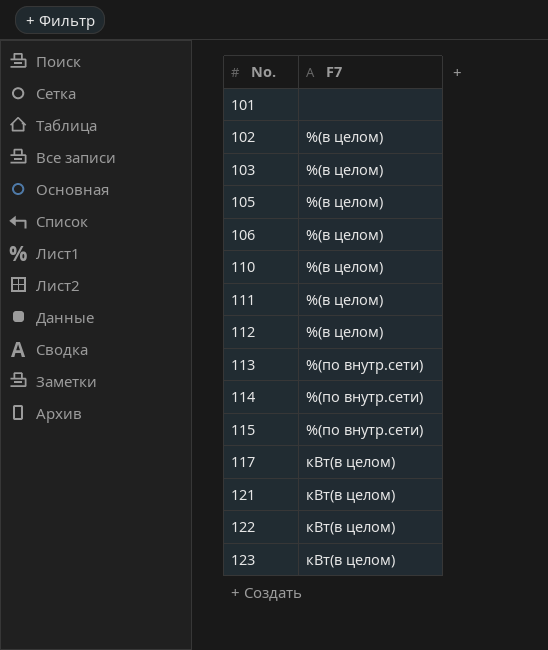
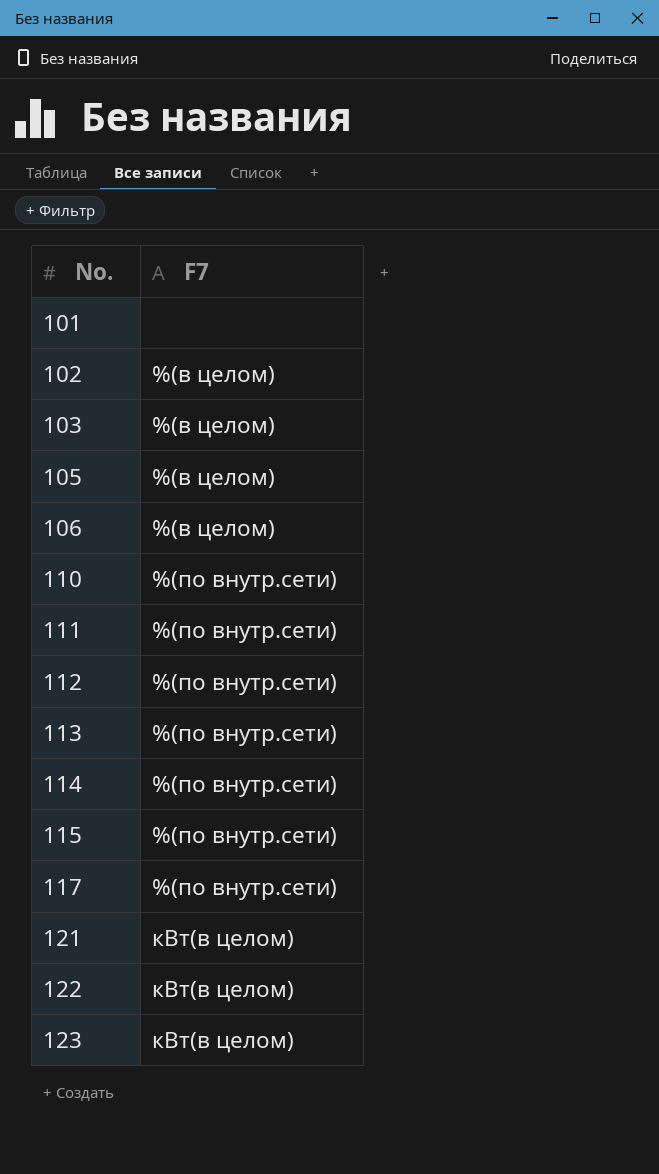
110 | F7: %(в целом) -> %(по внутр.сети)
111 | F7: %(в целом) -> %(по внутр.сети)
112 | F7: %(в целом) -> %(по внутр.сети)
117 | F7: кВт(в целом) -> %(по внутр.сети)

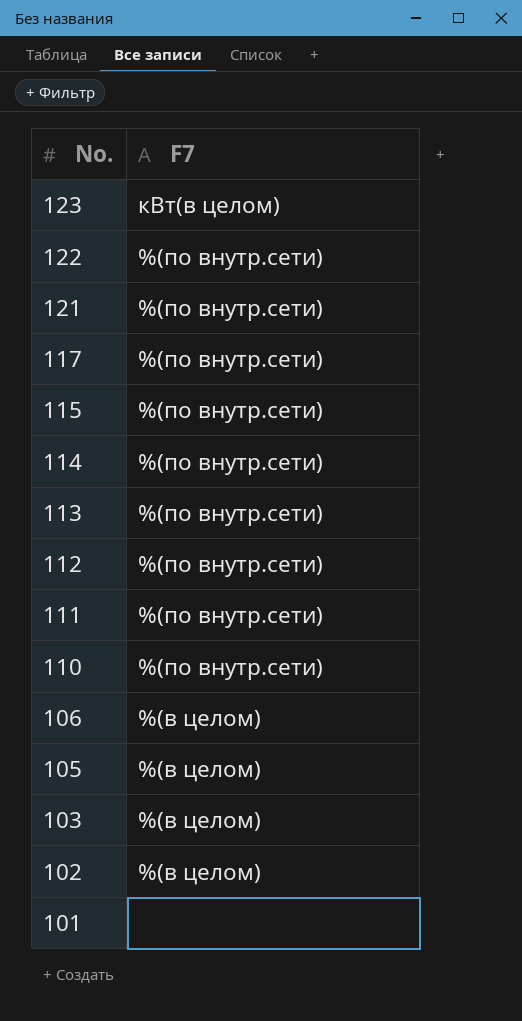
row order: No. ascending -> No. descending
122 | F7: кВт(в целом) -> %(по внутр.сети)
121 | F7: кВт(в целом) -> %(по внутр.сети)

